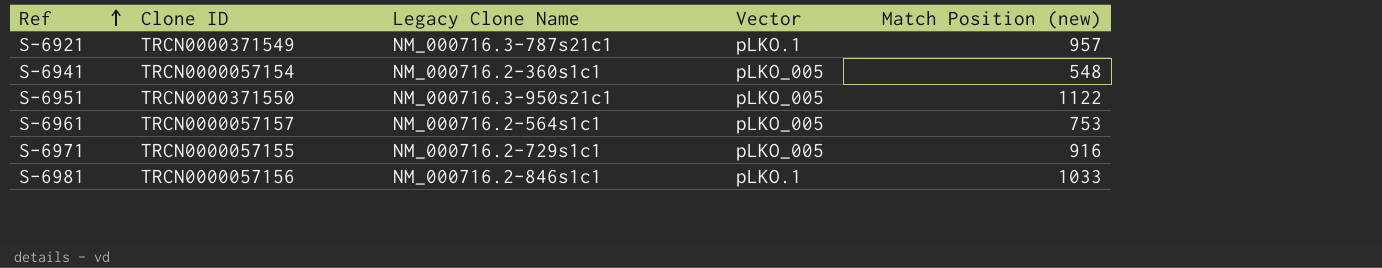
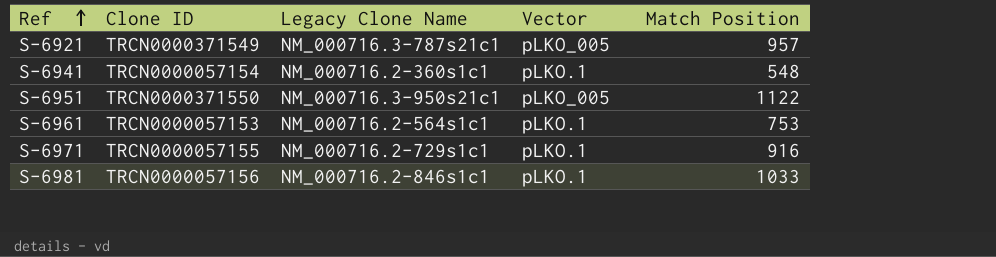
column name: Match Position (new) -> Match Position
S-6921 | Vector: pLKO.1 -> pLKO_005
S-6941 | Vector: pLKO_005 -> pLKO.1
S-6961 | Clone ID: TRCN0000057157 -> TRCN0000057153
S-6961 | Vector: pLKO_005 -> pLKO.1
S-6971 | Vector: pLKO_005 -> pLKO.1

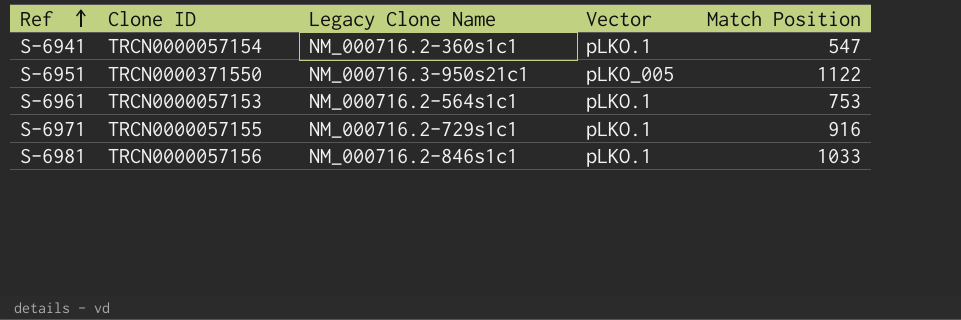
row S-6921: TRCN0000371549 | NM_000716.3-787s21c1 | pLKO_005 | 957 -> none
S-6941 | Match Position: 548 -> 547

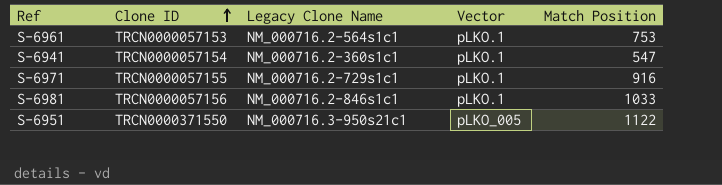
row order: Ref ascending -> Clone ID ascending

